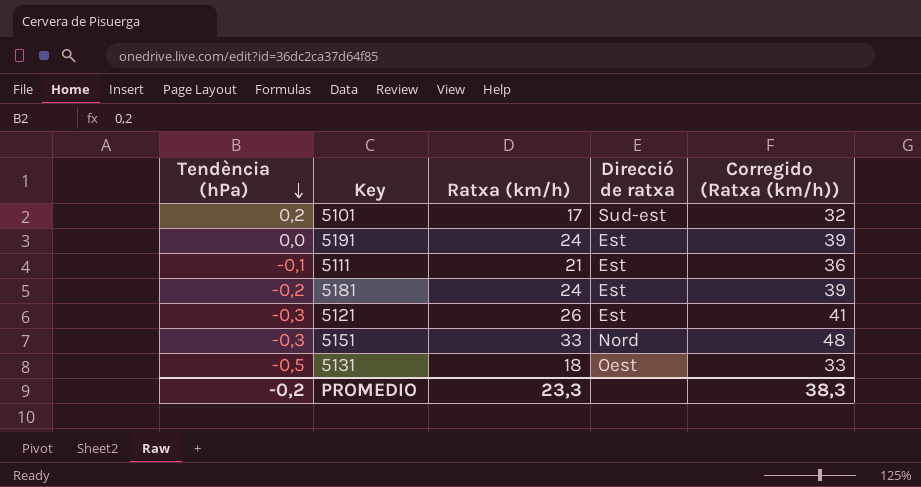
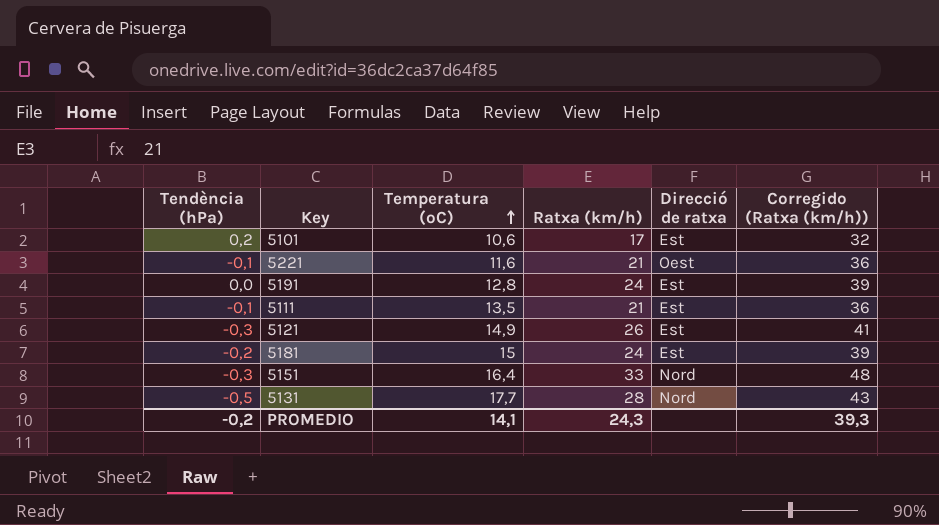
row order: Tendència (hPa) descending -> Temperatura (ºC) ascending
column Temperatura (ºC) | position: none -> 3
5101 | Direcció de ratxa: Sud-est -> Est
row 5221: none -> -0,1 | 11,6 | 21 | Oest | 36
5131 | Ratxa (km/h): 18 -> 28
5131 | Direcció de ratxa: Oest -> Nord
5131 | Corregido (Ratxa (km/h)): 33 -> 43
PROMEDIO | Ratxa (km/h): 23,3 -> 24,3
PROMEDIO | Corregido (Ratxa (km/h)): 38,3 -> 39,3

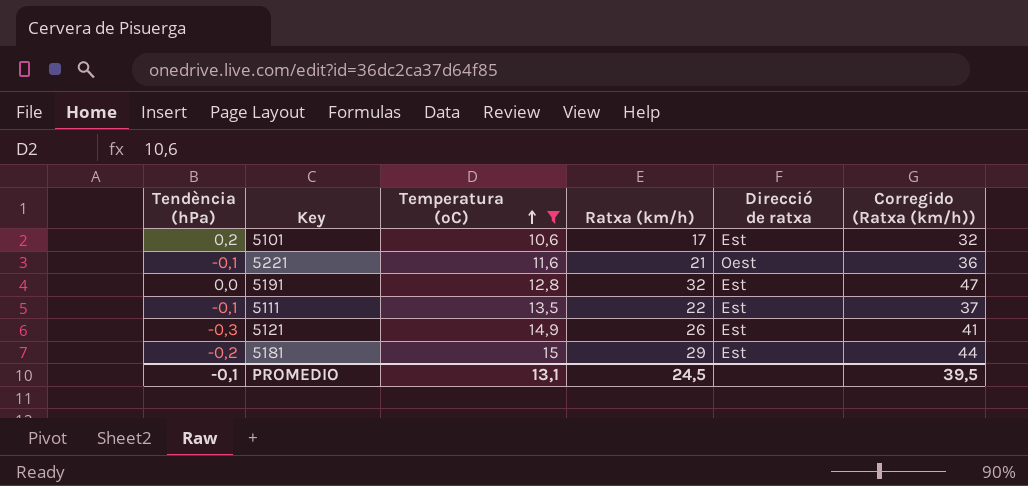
filter: none -> Temperatura (ºC) <= 15
5191 | Ratxa (km/h): 24 -> 32
5191 | Corregido (Ratxa (km/h)): 39 -> 47
5111 | Ratxa (km/h): 21 -> 22
5111 | Corregido (Ratxa (km/h)): 36 -> 37
5181 | Ratxa (km/h): 24 -> 29
5181 | Corregido (Ratxa (km/h)): 39 -> 44
PROMEDIO | Tendència (hPa): -0,2 -> -0,1
PROMEDIO | Temperatura (ºC): 14,1 -> 13,1
PROMEDIO | Ratxa (km/h): 24,3 -> 24,5
PROMEDIO | Corregido (Ratxa (km/h)): 39,3 -> 39,5

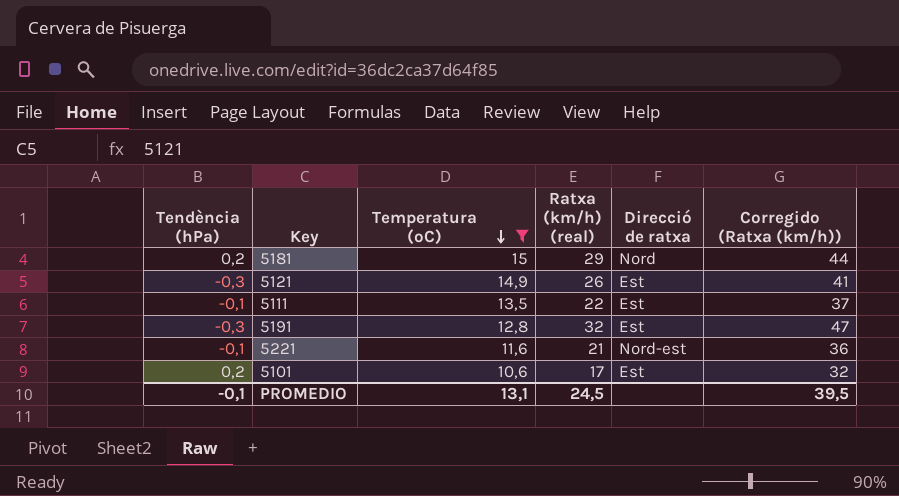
row order: Temperatura (ºC) ascending -> Temperatura (ºC) descending
column name: Ratxa (km/h) -> Ratxa (km/h) (real)
5181 | Tendència (hPa): -0,2 -> 0,2
5181 | Direcció de ratxa: Est -> Nord
5191 | Tendència (hPa): 0,0 -> -0,3
5221 | Direcció de ratxa: Oest -> Nord-est

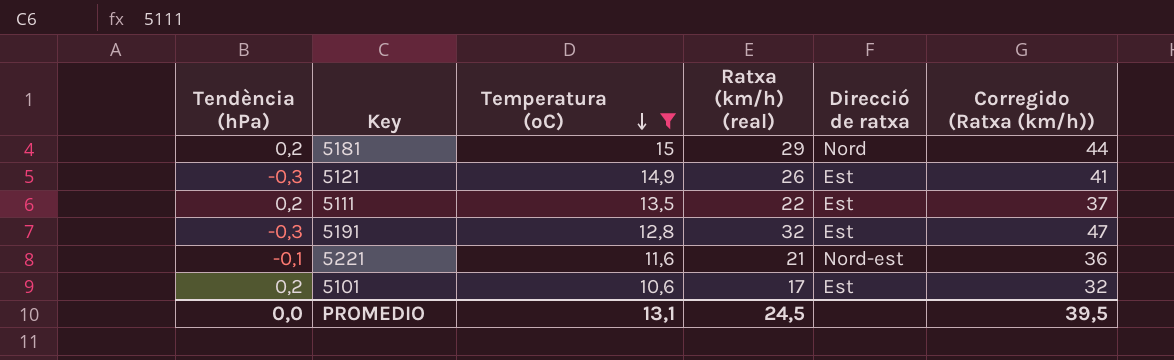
5111 | Tendència (hPa): -0,1 -> 0,2
PROMEDIO | Tendència (hPa): -0,1 -> 0,0

